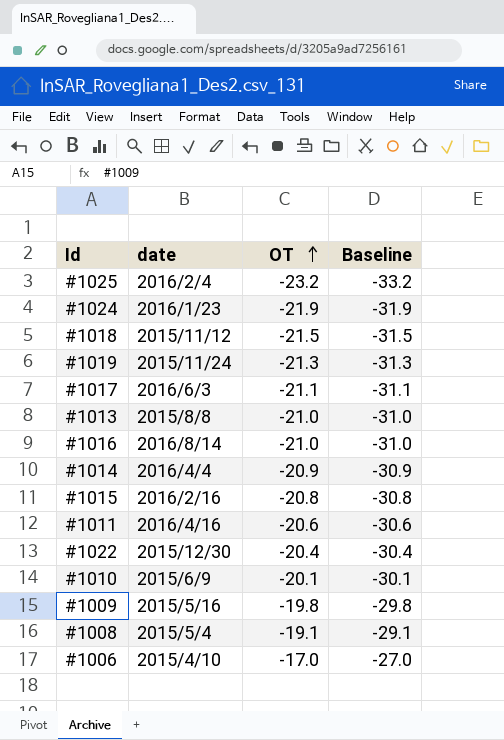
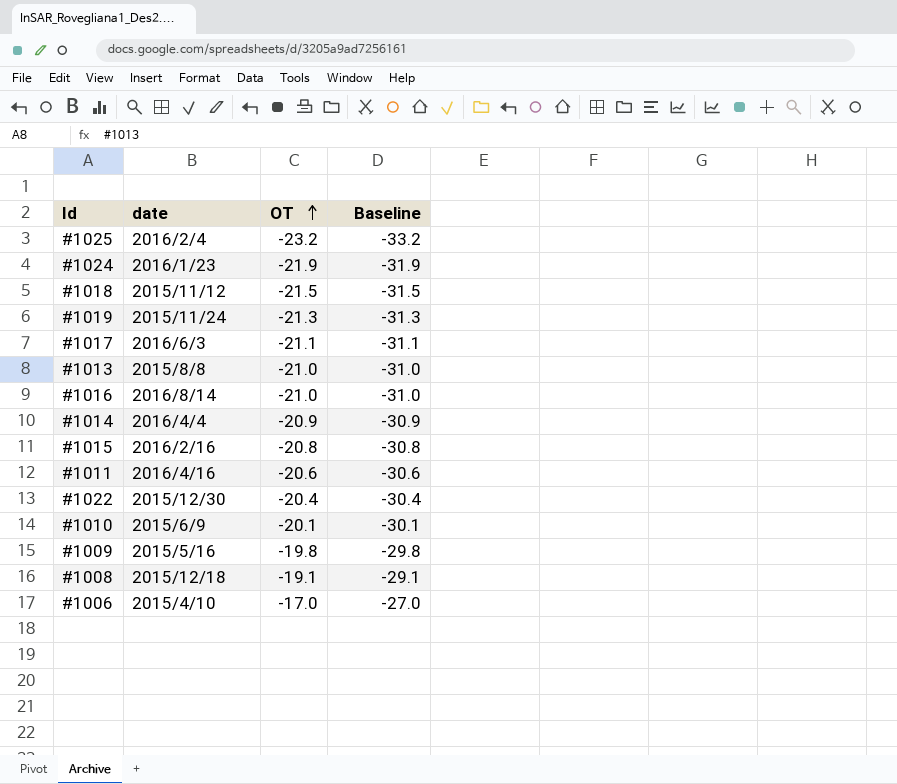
#1008 | date: 2015/5/4 -> 2015/12/18

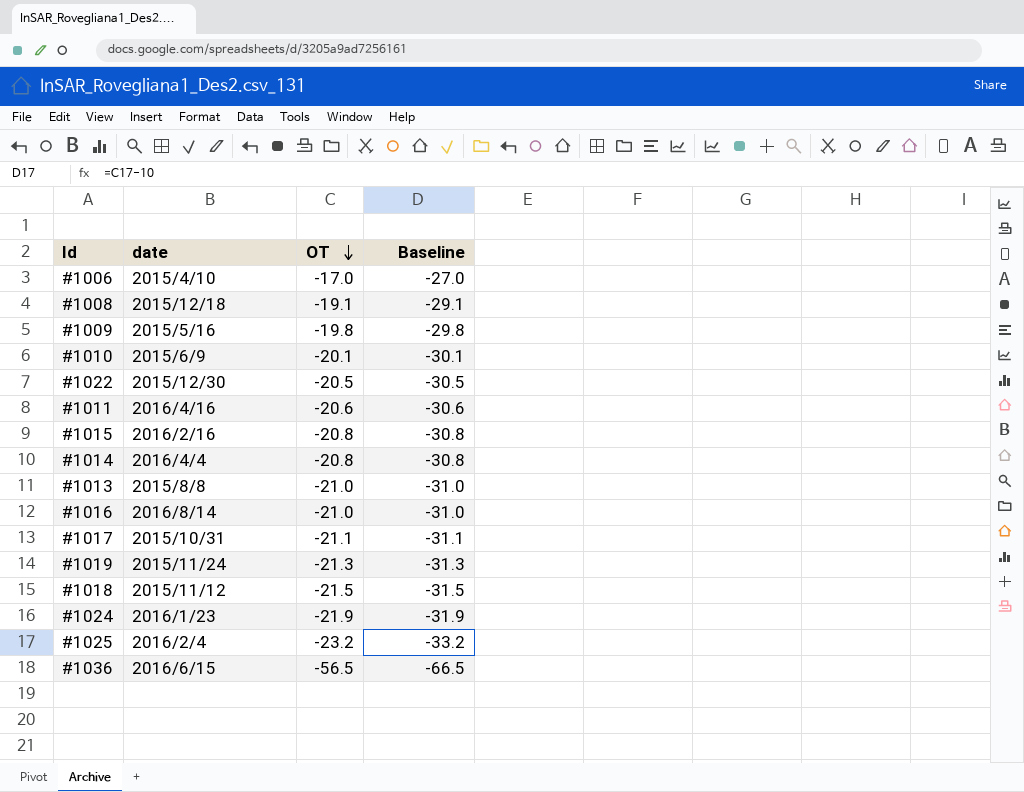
row order: OT ascending -> OT descending
#1022 | OT: -20.4 -> -20.5
#1022 | Baseline: -30.4 -> -30.5
#1014 | OT: -20.9 -> -20.8
#1014 | Baseline: -30.9 -> -30.8
#1017 | date: 2016/6/3 -> 2015/10/31
row #1036: none -> 2016/6/15 | -56.5 | -66.5

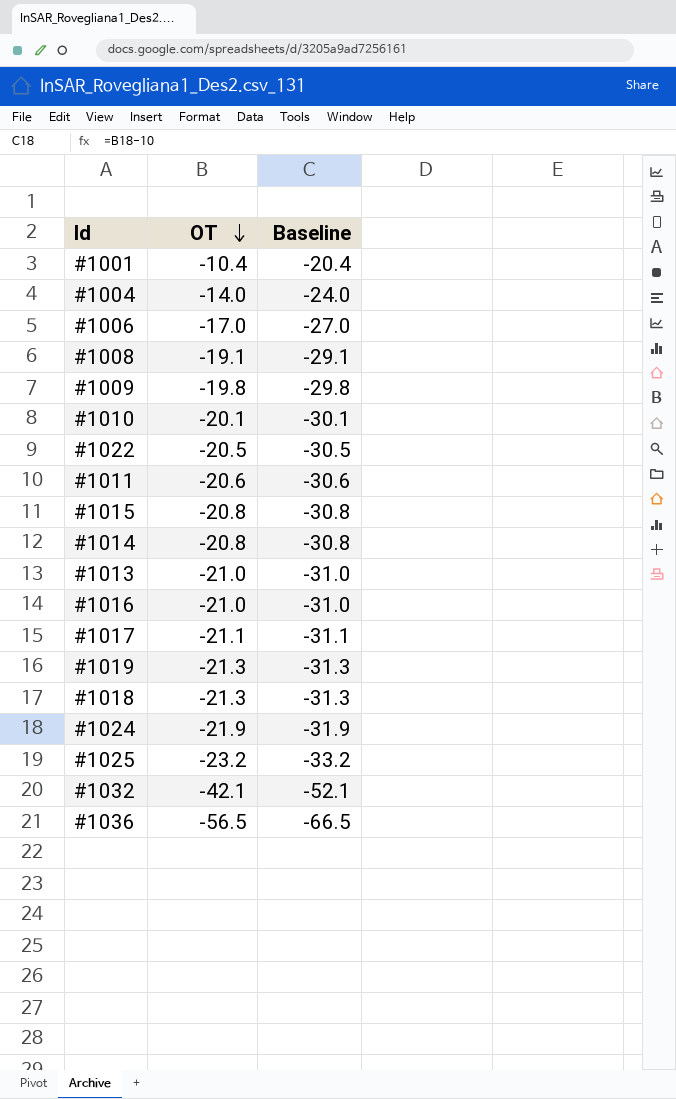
column date | position: 2 -> none
row #1001: none -> -10.4 | -20.4
row #1004: none -> -14.0 | -24.0
#1018 | OT: -21.5 -> -21.3
#1018 | Baseline: -31.5 -> -31.3
row #1032: none -> -42.1 | -52.1

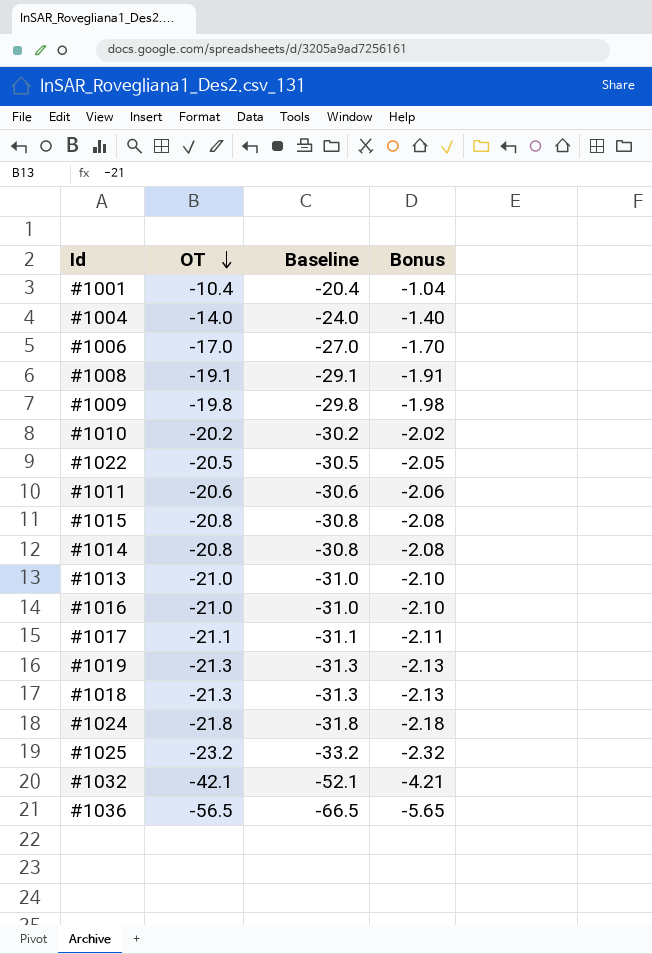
column Bonus | formula: none -> [OT] * 0.1
#1010 | OT: -20.1 -> -20.2
#1010 | Baseline: -30.1 -> -30.2
#1024 | OT: -21.9 -> -21.8
#1024 | Baseline: -31.9 -> -31.8

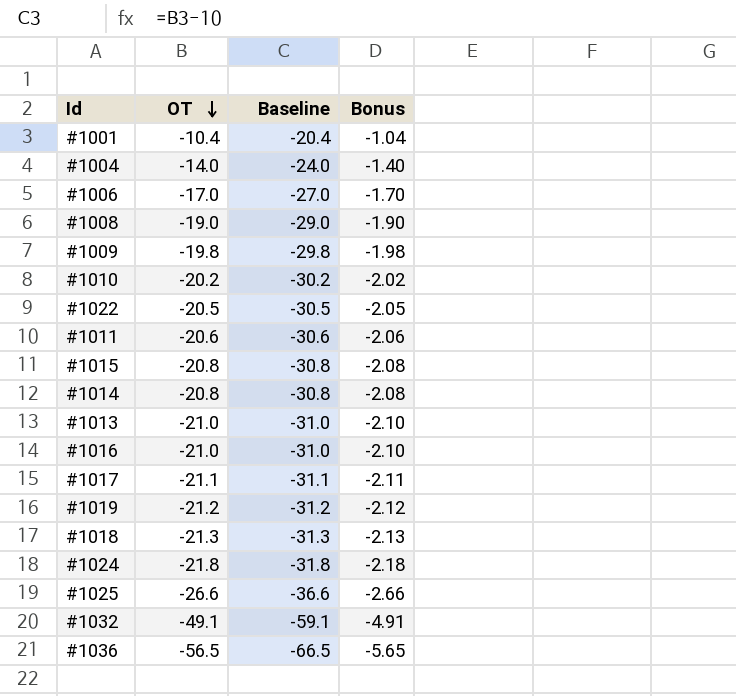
#1008 | OT: -19.1 -> -19.0
#1008 | Baseline: -29.1 -> -29.0
#1008 | Bonus: -1.91 -> -1.90
#1019 | OT: -21.3 -> -21.2
#1019 | Baseline: -31.3 -> -31.2
#1019 | Bonus: -2.13 -> -2.12
#1025 | OT: -23.2 -> -26.6
#1025 | Baseline: -33.2 -> -36.6
#1025 | Bonus: -2.32 -> -2.66
#1032 | OT: -42.1 -> -49.1
#1032 | Baseline: -52.1 -> -59.1
#1032 | Bonus: -4.21 -> -4.91

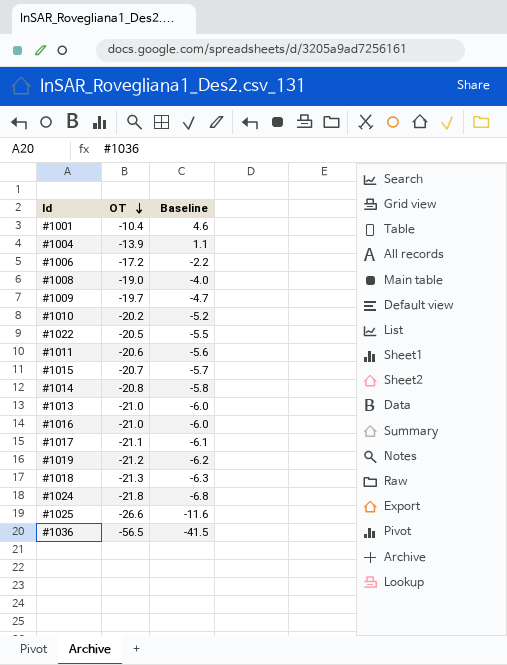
column Bonus | formula: [OT] * 0.1 -> none
column Baseline | formula: [OT] - 10 -> [OT] + 15
row #1032: -49.1 | -59.1 | -4.91 -> none
#1004 | OT: -14.0 -> -13.9
#1006 | OT: -17.0 -> -17.2
#1009 | OT: -19.8 -> -19.7
#1015 | OT: -20.8 -> -20.7

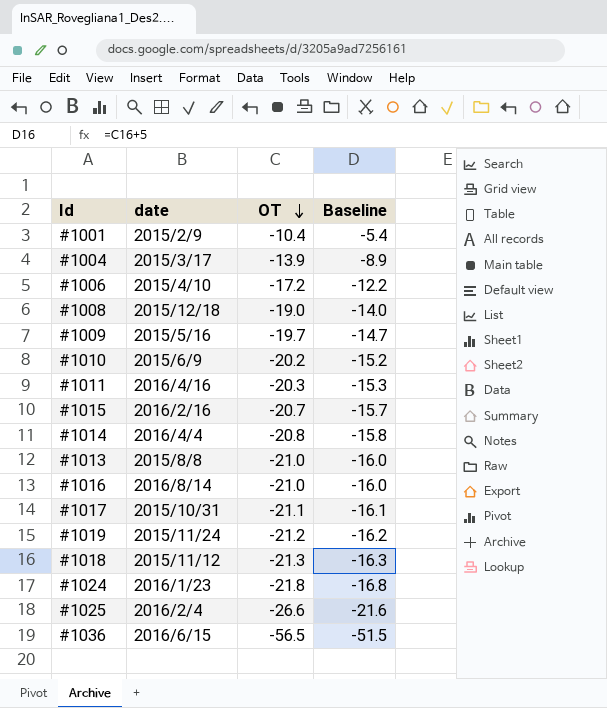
column date | position: none -> 2
column Baseline | formula: [OT] + 15 -> [OT] + 5
row #1022: -20.5 | -5.5 -> none
#1011 | OT: -20.6 -> -20.3

